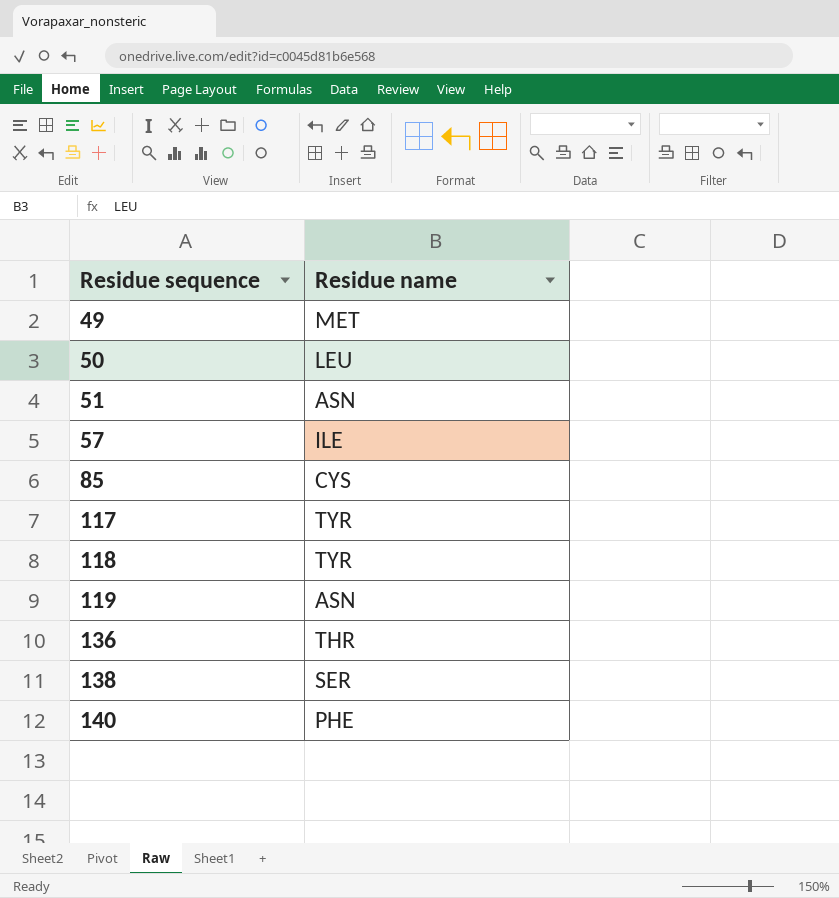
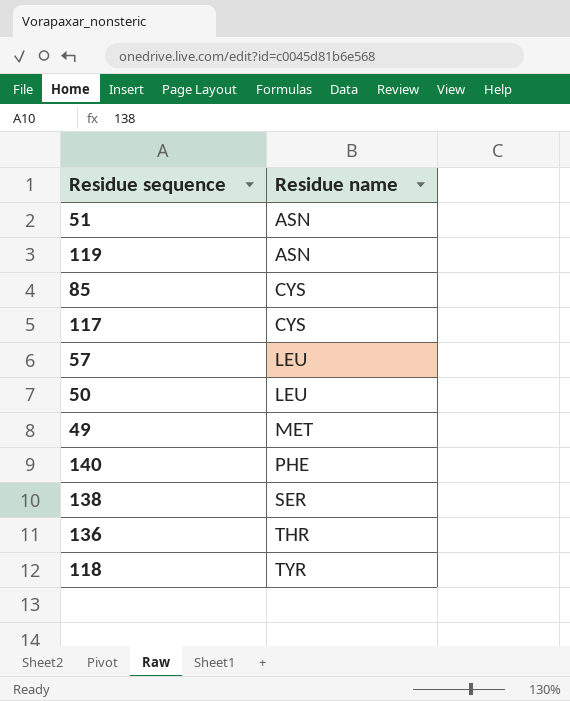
row order: Residue sequence ascending -> Residue name ascending
117 | Residue name: TYR -> CYS
57 | Residue name: ILE -> LEU

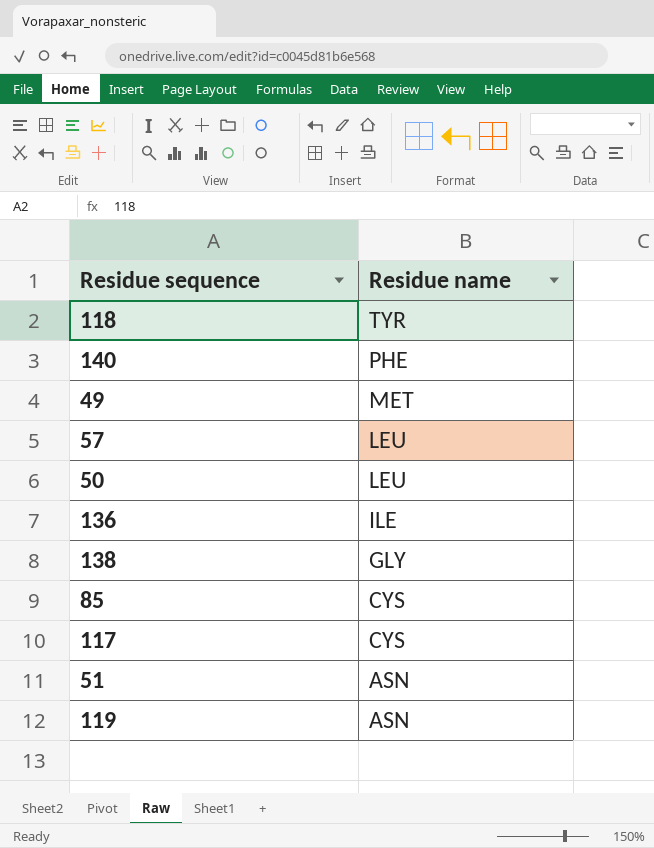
row order: Residue name ascending -> Residue name descending
136 | Residue name: THR -> ILE
138 | Residue name: SER -> GLY

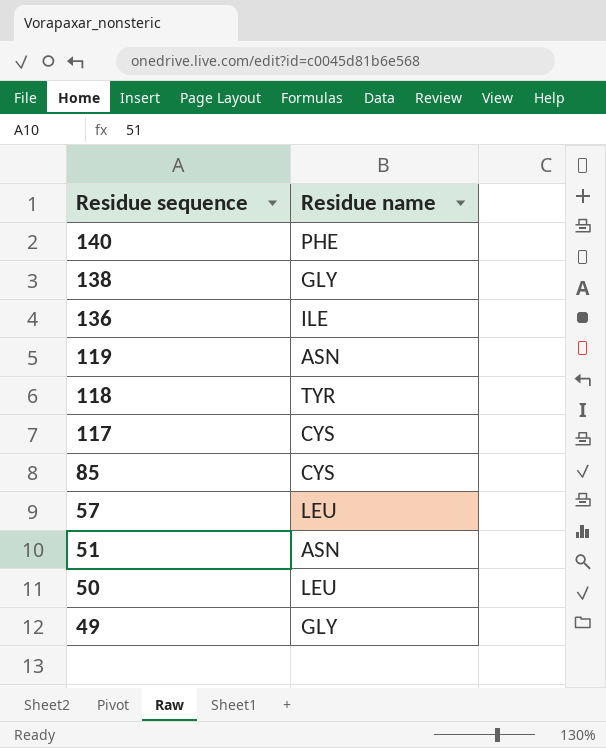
row order: Residue name descending -> Residue sequence descending
49 | Residue name: MET -> GLY

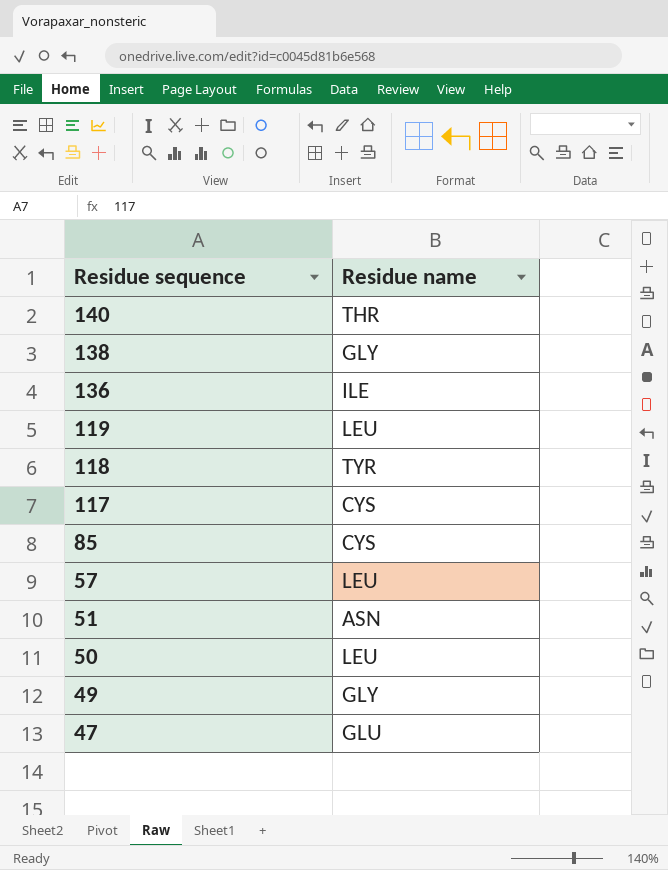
140 | Residue name: PHE -> THR
119 | Residue name: ASN -> LEU
row 47: none -> GLU

